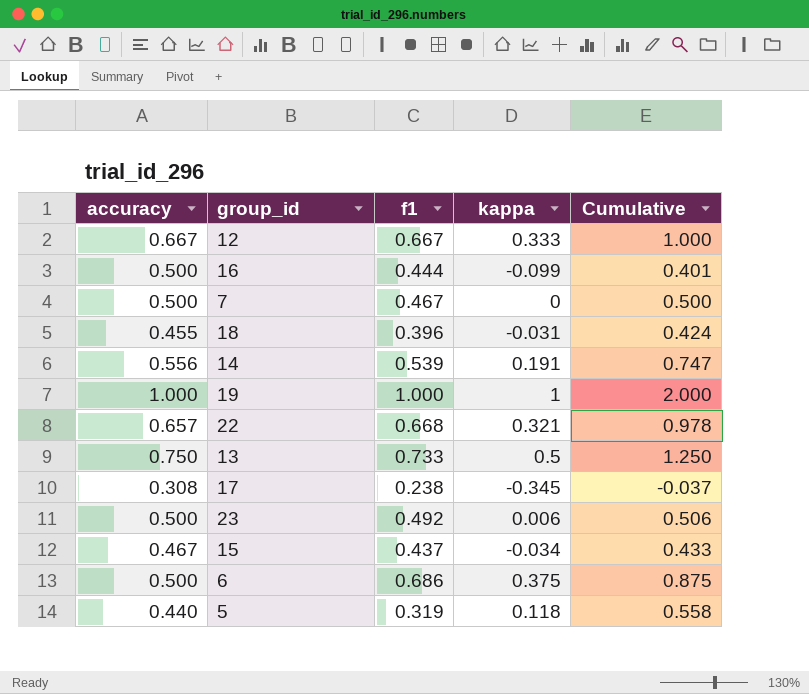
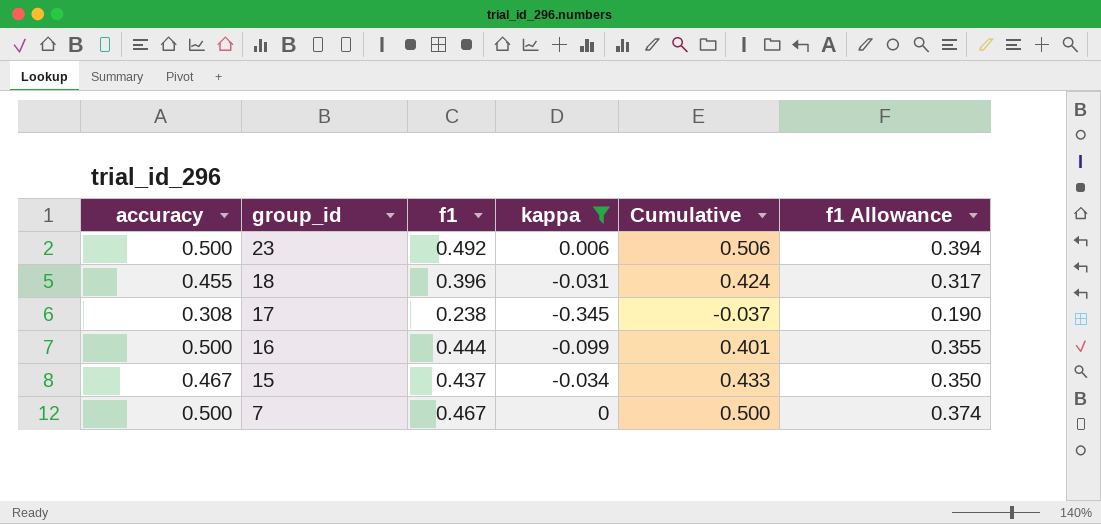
filter: none -> kappa <= 0.006
row order: none -> group_id descending
column f1 Allowance | formula: none -> [f1] * 0.8

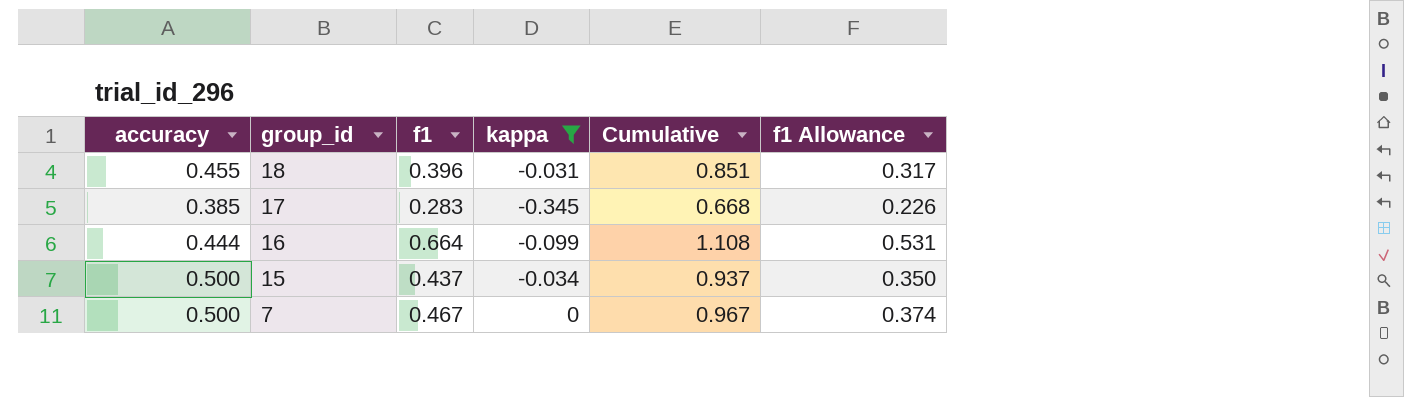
column Cumulative | formula: [accuracy] + [kappa] -> [accuracy] + [f1]
row 23: 0.500 | 0.492 | 0.006 | 0.506 | 0.394 -> none
17 | accuracy: 0.308 -> 0.385
17 | f1: 0.238 -> 0.283
17 | f1 Allowance: 0.190 -> 0.226
16 | accuracy: 0.500 -> 0.444
16 | f1: 0.444 -> 0.664
16 | f1 Allowance: 0.355 -> 0.531
15 | accuracy: 0.467 -> 0.500

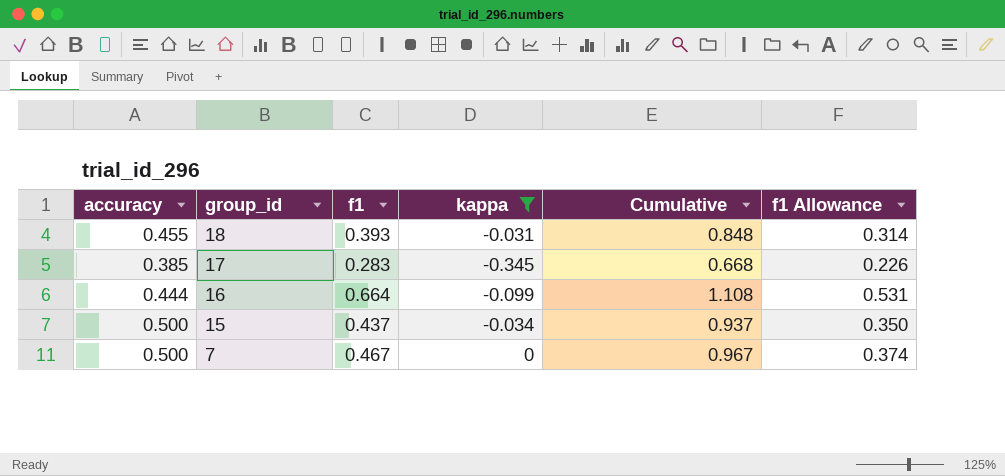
18 | f1: 0.396 -> 0.393
18 | Cumulative: 0.851 -> 0.848
18 | f1 Allowance: 0.317 -> 0.314

